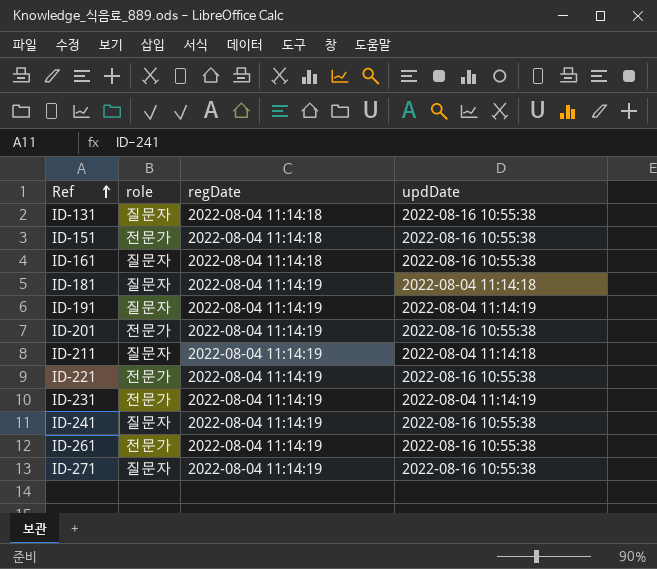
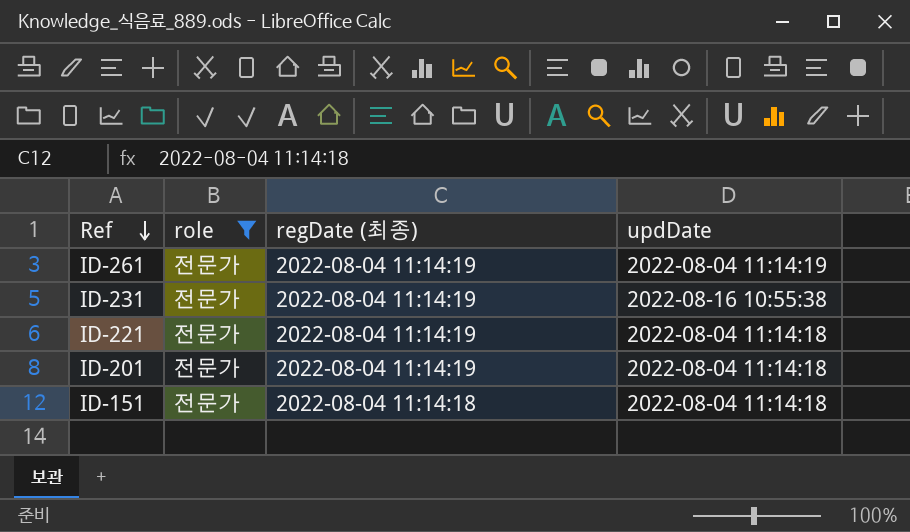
filter: none -> role = 전문가
row order: Ref ascending -> Ref descending
column name: regDate -> regDate (최종)
ID-261 | updDate: 2022-08-16 10:55:38 -> 2022-08-04 11:14:19
ID-231 | updDate: 2022-08-04 11:14:19 -> 2022-08-16 10:55:38
ID-221 | updDate: 2022-08-16 10:55:38 -> 2022-08-04 11:14:18
ID-201 | updDate: 2022-08-16 10:55:38 -> 2022-08-04 11:14:18
ID-151 | updDate: 2022-08-16 10:55:38 -> 2022-08-04 11:14:18

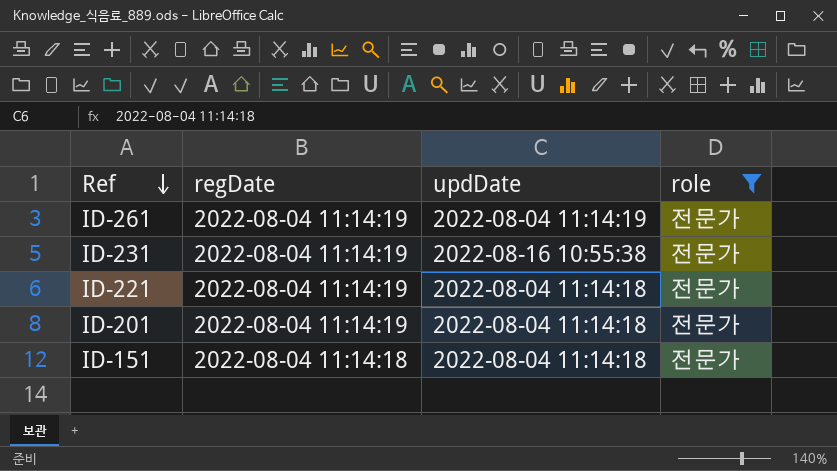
column name: regDate (최종) -> regDate
column role | position: 2 -> 4

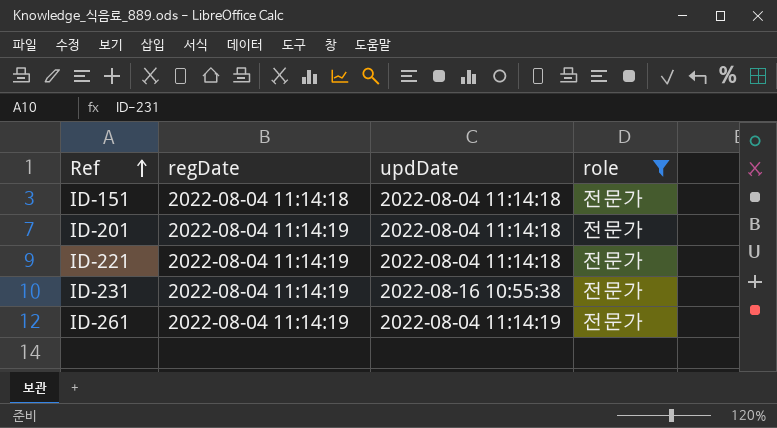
row order: Ref descending -> Ref ascending

